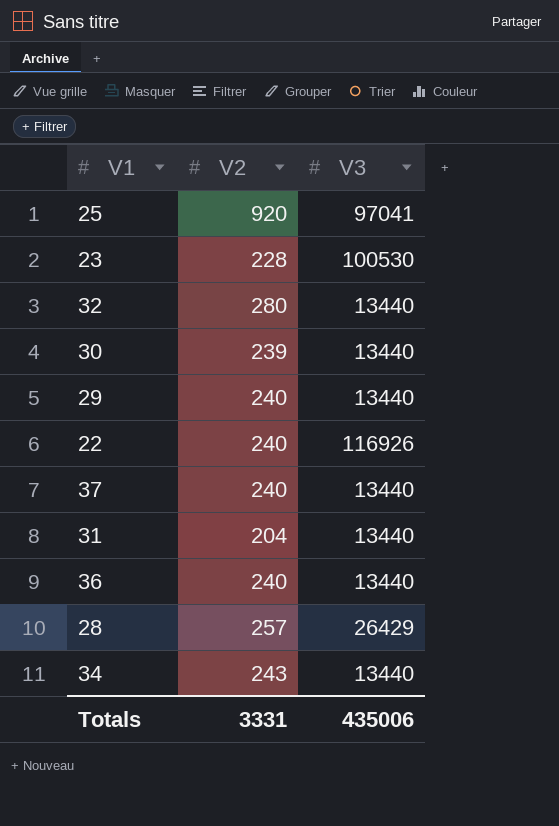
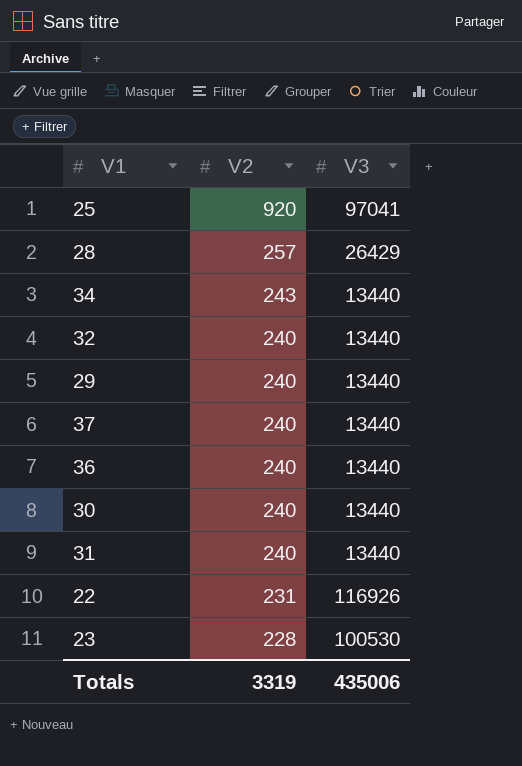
row order: none -> V2 descending
32 | V2: 280 -> 240
30 | V2: 239 -> 240
31 | V2: 204 -> 240
22 | V2: 240 -> 231
Totals | V2: 3331 -> 3319

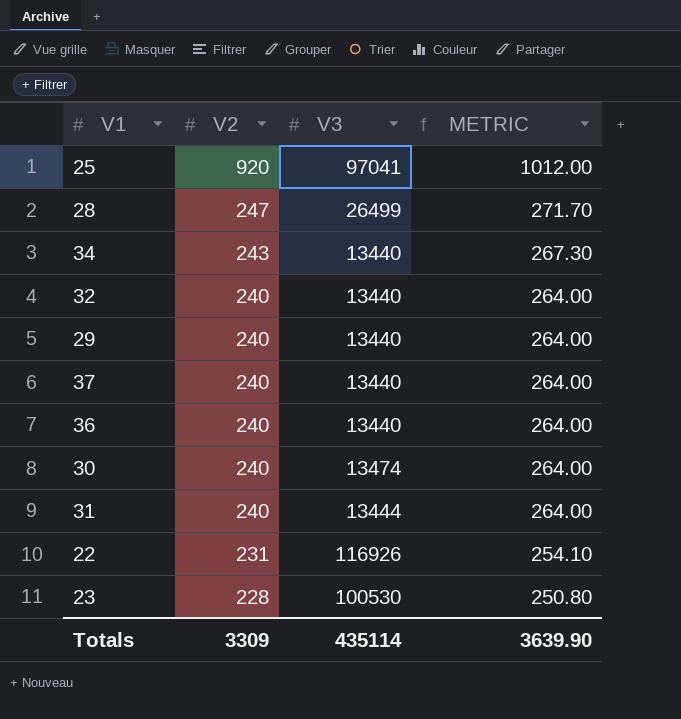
column METRIC | formula: none -> [V2] * 1.1
28 | V2: 257 -> 247
28 | V3: 26429 -> 26499
30 | V3: 13440 -> 13474
31 | V3: 13440 -> 13444
Totals | V2: 3319 -> 3309
Totals | V3: 435006 -> 435114

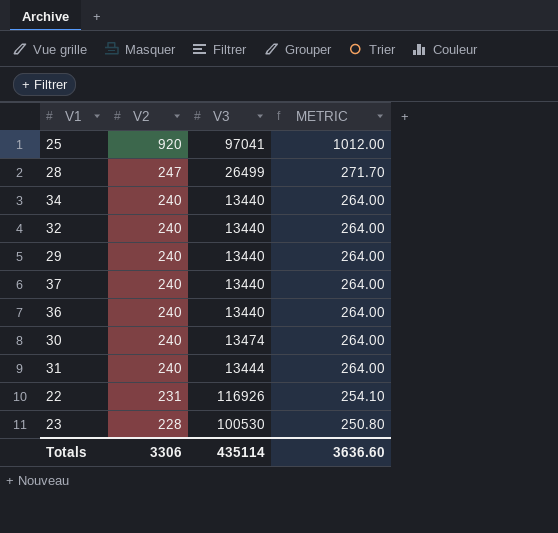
34 | V2: 243 -> 240
34 | METRIC: 267.30 -> 264.00
Totals | V2: 3309 -> 3306
Totals | METRIC: 3639.90 -> 3636.60

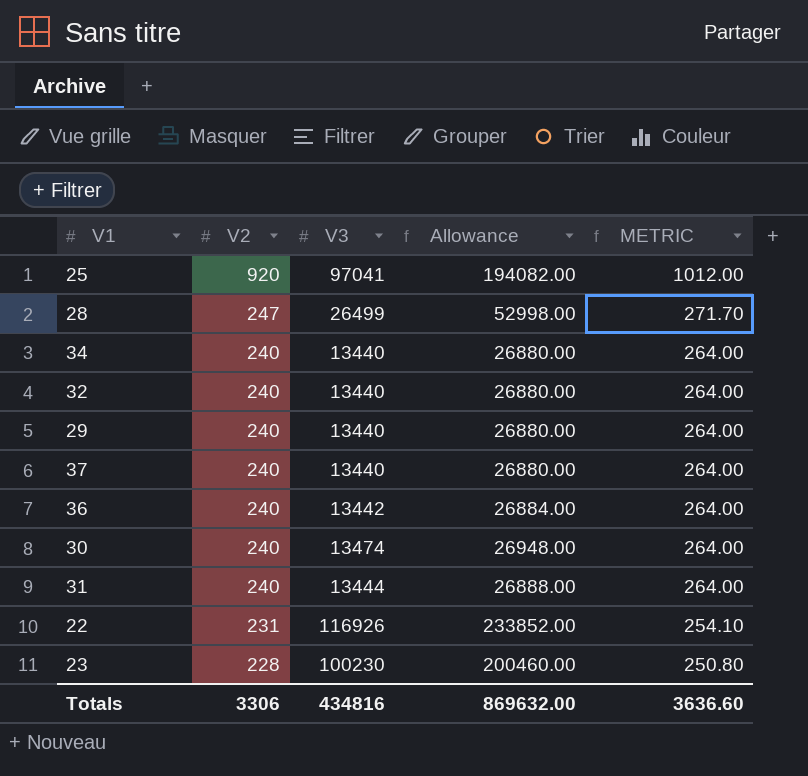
column Allowance | formula: none -> [V3] * 2
36 | V3: 13440 -> 13442
23 | V3: 100530 -> 100230
Totals | V3: 435114 -> 434816

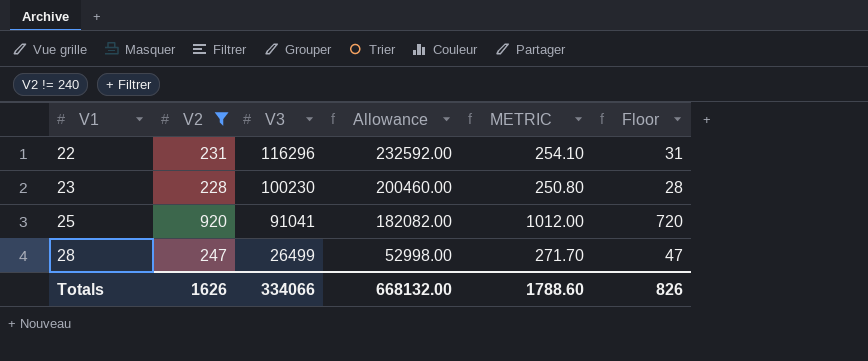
filter: none -> V2 != 240
row order: V2 descending -> V1 ascending
column Floor | formula: none -> [V2] - 200
22 | V3: 116926 -> 116296
22 | Allowance: 233852.00 -> 232592.00
25 | V3: 97041 -> 91041
25 | Allowance: 194082.00 -> 182082.00
Totals | V2: 3306 -> 1626
Totals | V3: 434816 -> 334066
Totals | Allowance: 869632.00 -> 668132.00
Totals | METRIC: 3636.60 -> 1788.60

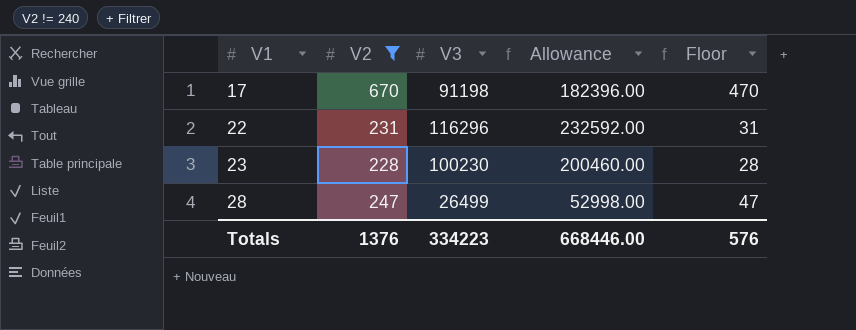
column METRIC | formula: [V2] * 1.1 -> none
row 25: 920 | 91041 | 182082.00 | 1012.00 | 720 -> none
row 17: none -> 670 | 91198 | 182396.00 | 470
Totals | V2: 1626 -> 1376
Totals | V3: 334066 -> 334223
Totals | Allowance: 668132.00 -> 668446.00
Totals | Floor: 826 -> 576

